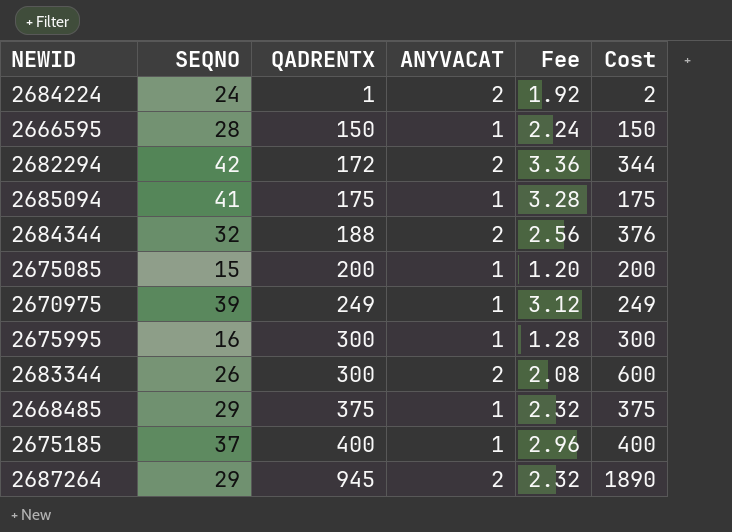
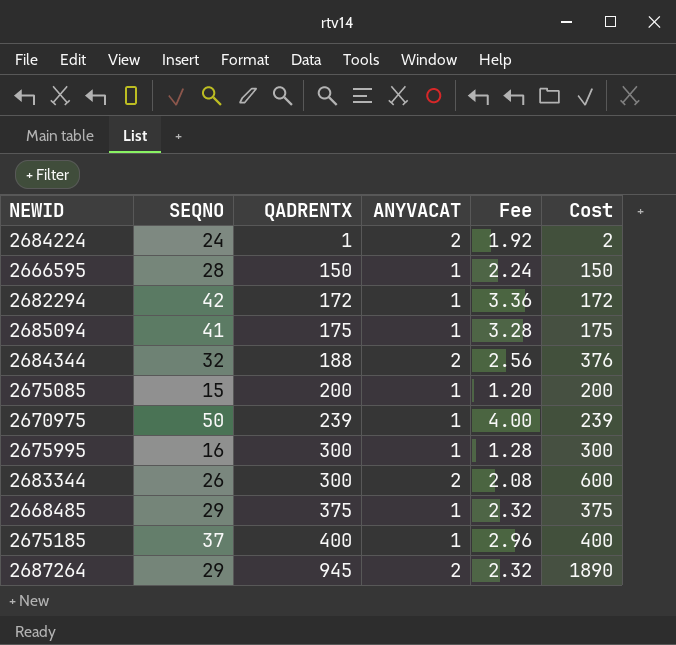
2682294 | ANYVACAT: 2 -> 1
2682294 | Cost: 344 -> 172
2670975 | SEQNO: 39 -> 50
2670975 | QADRENTX: 249 -> 239
2670975 | Fee: 3.12 -> 4.00
2670975 | Cost: 249 -> 239

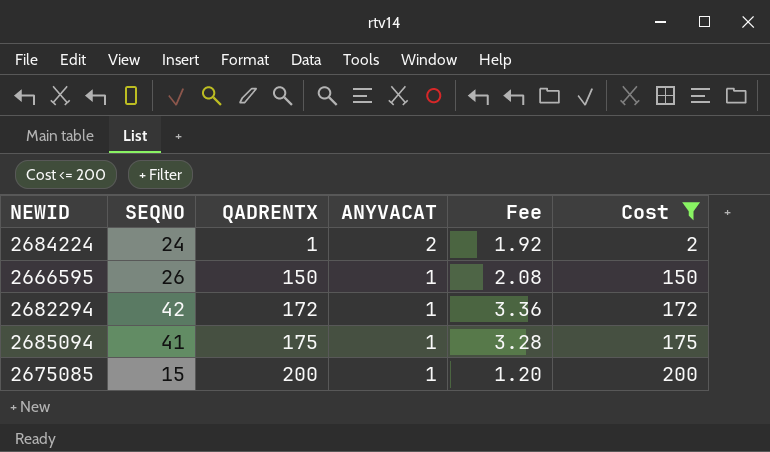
filter: none -> Cost <= 200
2666595 | SEQNO: 28 -> 26
2666595 | Fee: 2.24 -> 2.08

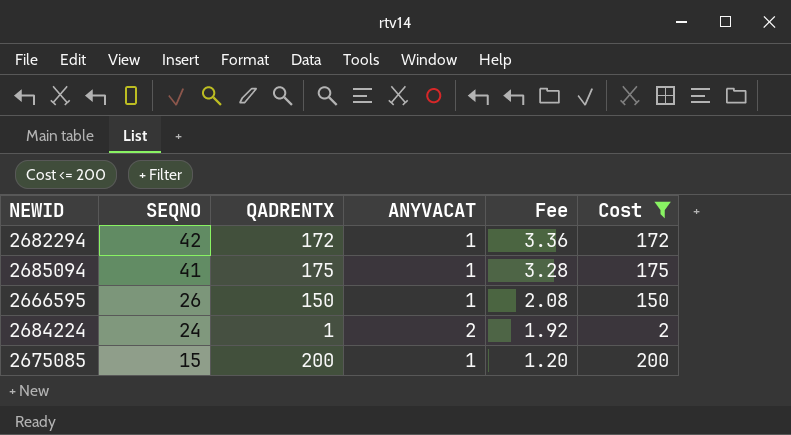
row order: QADRENTX ascending -> SEQNO descending

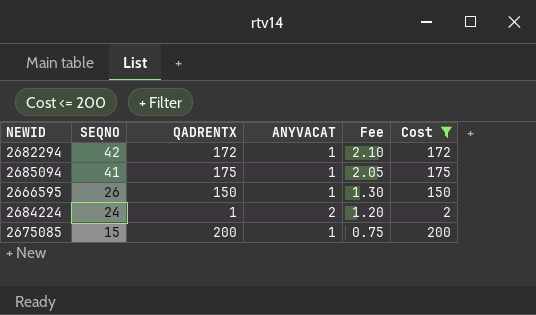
column Fee | formula: [SEQNO] * 0.08 -> [SEQNO] * 0.05

